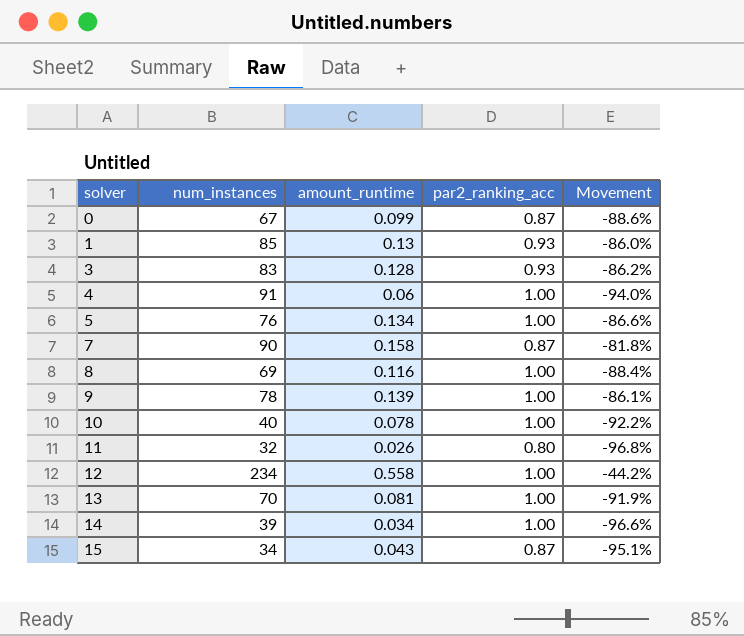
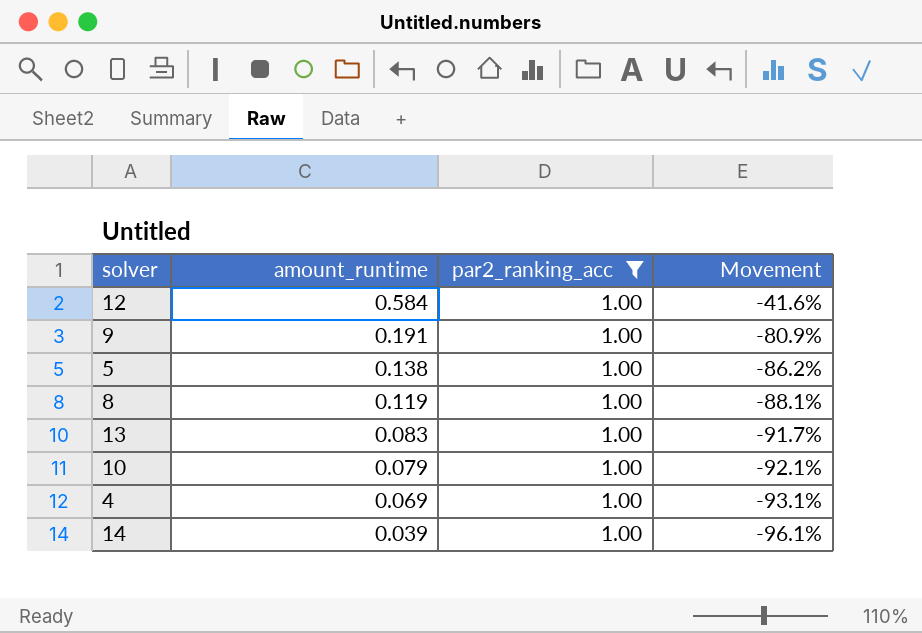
filter: none -> par2_ranking_acc = 1.00
row order: solver ascending -> amount_runtime descending
column num_instances | position: 2 -> none
12 | amount_runtime: 0.558 -> 0.584
12 | Movement: -44.2% -> -41.6%
9 | amount_runtime: 0.139 -> 0.191
9 | Movement: -86.1% -> -80.9%
5 | amount_runtime: 0.134 -> 0.138
5 | Movement: -86.6% -> -86.2%
8 | amount_runtime: 0.116 -> 0.119
8 | Movement: -88.4% -> -88.1%
13 | amount_runtime: 0.081 -> 0.083
13 | Movement: -91.9% -> -91.7%
10 | amount_runtime: 0.078 -> 0.079
10 | Movement: -92.2% -> -92.1%
4 | amount_runtime: 0.06 -> 0.069
4 | Movement: -94.0% -> -93.1%
14 | amount_runtime: 0.034 -> 0.039
14 | Movement: -96.6% -> -96.1%

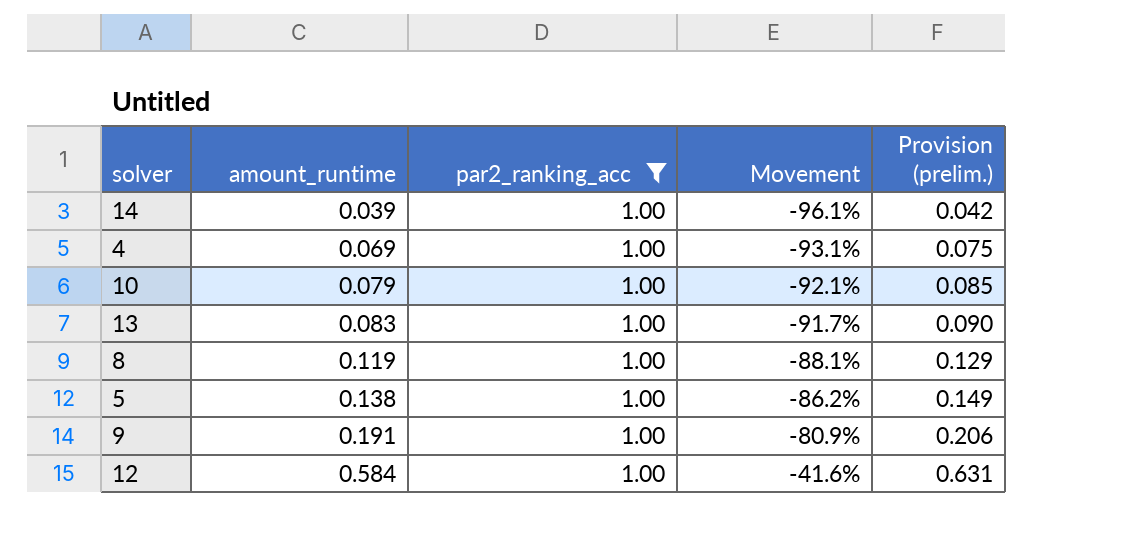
row order: amount_runtime descending -> amount_runtime ascending
column Provision (prelim.) | formula: none -> [amount_runtime] * 1.08

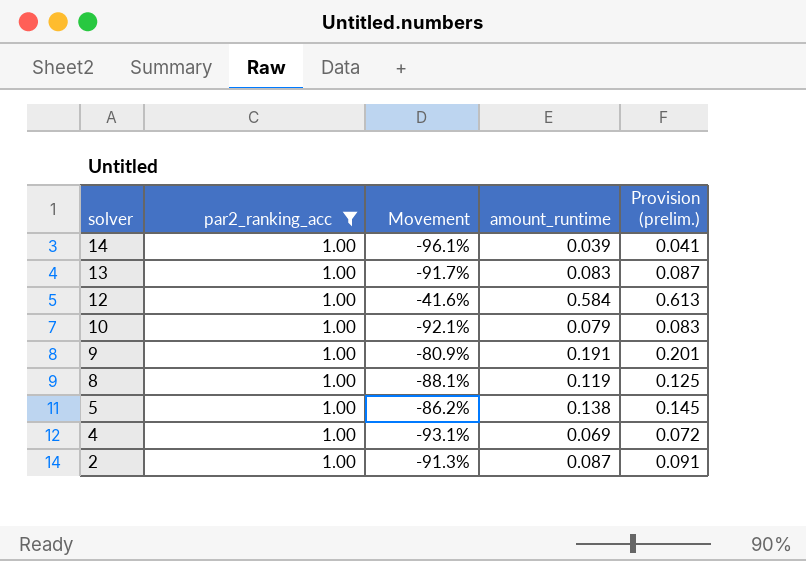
row order: amount_runtime ascending -> solver descending
column amount_runtime | position: 2 -> 4
column Provision (prelim.) | formula: [amount_runtime] * 1.08 -> [amount_runtime] * 1.05
row 2: none -> 1.00 | -91.3% | 0.087 | 0.091

